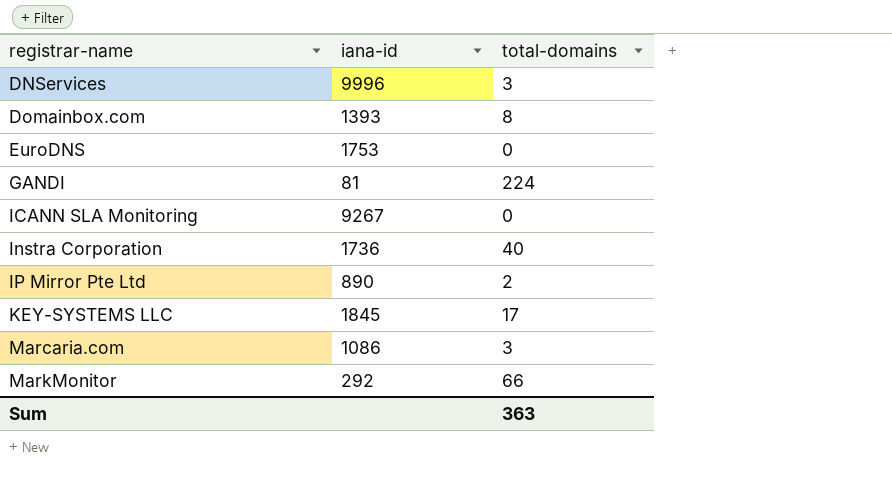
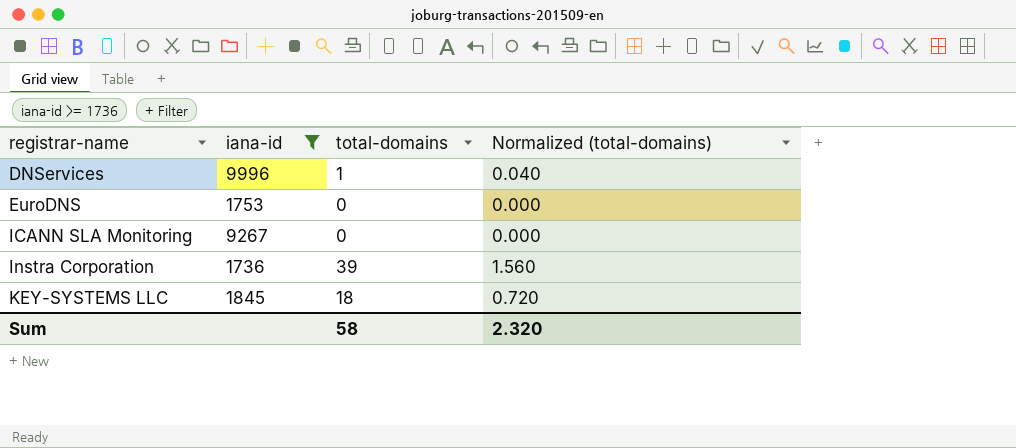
filter: none -> iana-id >= 1736
column Normalized (total-domains) | formula: none -> [total-domains] * 0.04
DNServices | total-domains: 3 -> 1
Instra Corporation | total-domains: 40 -> 39
KEY-SYSTEMS LLC | total-domains: 17 -> 18
Sum | total-domains: 363 -> 58

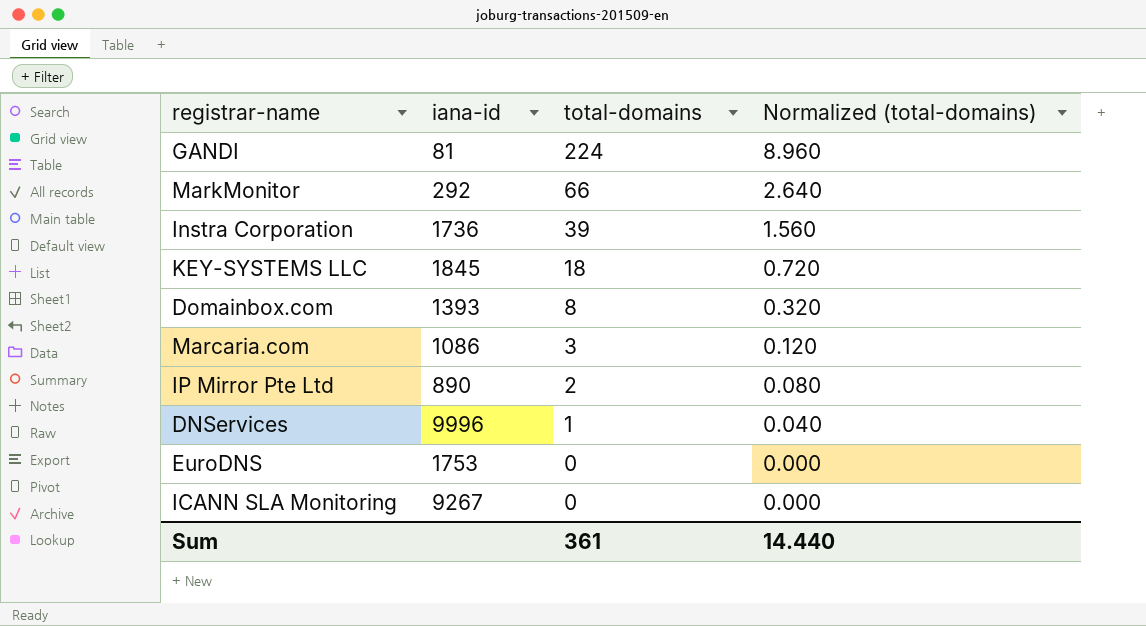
filter: iana-id >= 1736 -> none
row order: registrar-name ascending -> total-domains descending
Sum | total-domains: 58 -> 361
Sum | Normalized (total-domains): 2.320 -> 14.440

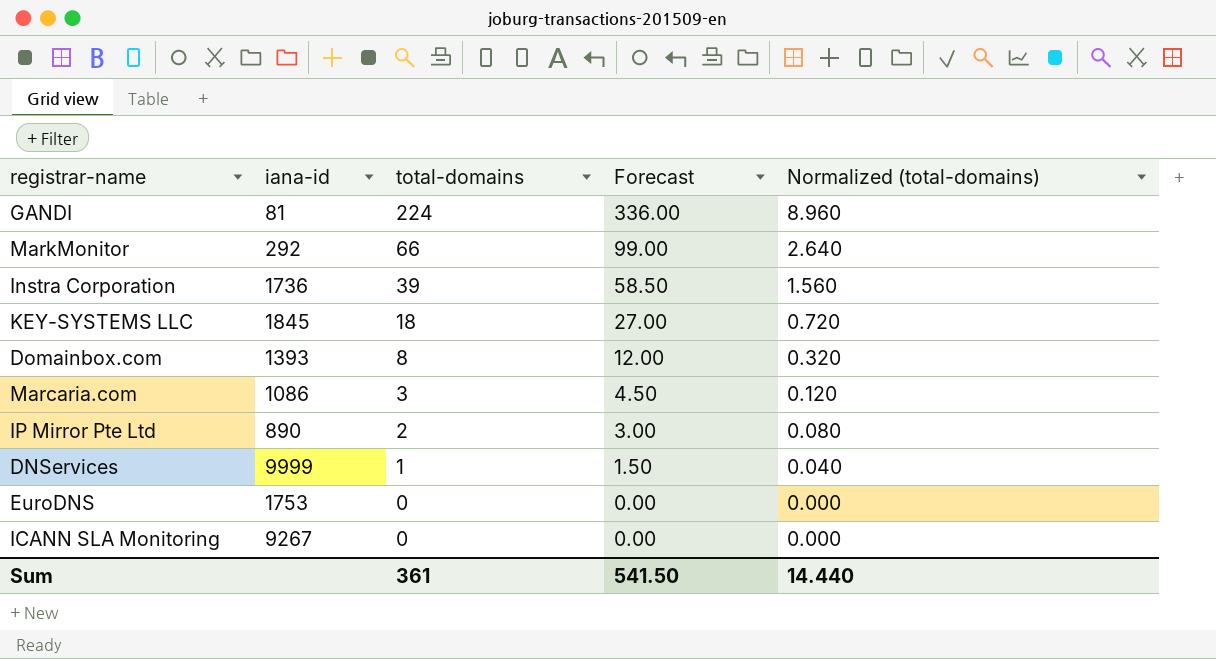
column Forecast | formula: none -> [total-domains] * 1.5
DNServices | iana-id: 9996 -> 9999

